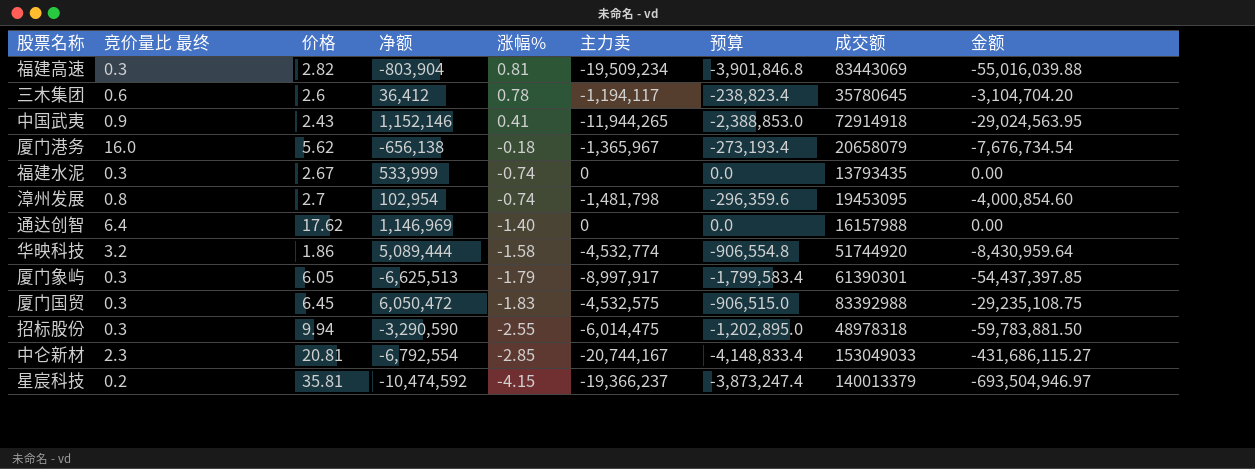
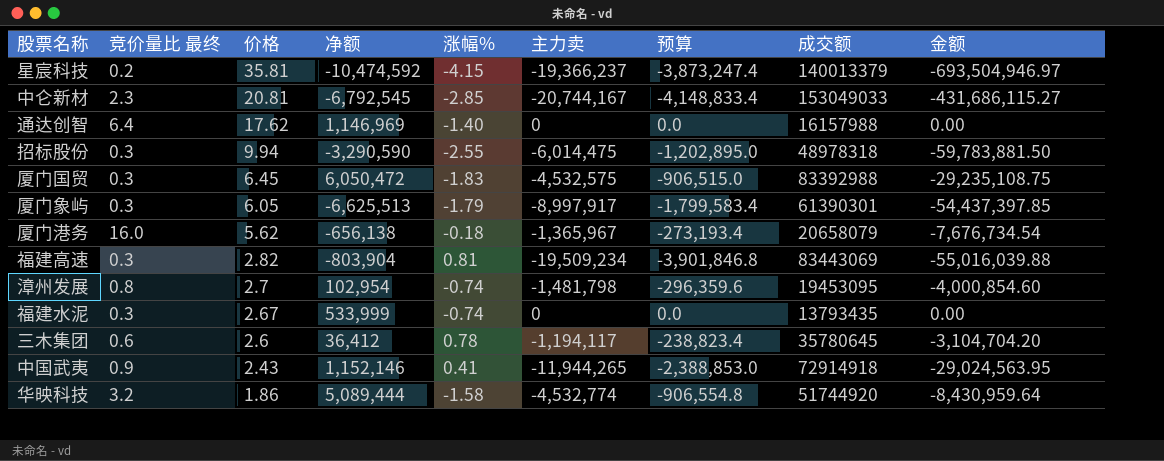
row order: 涨幅% descending -> 价格 descending
中仑新材 | 净额: -6,792,554 -> -6,792,545

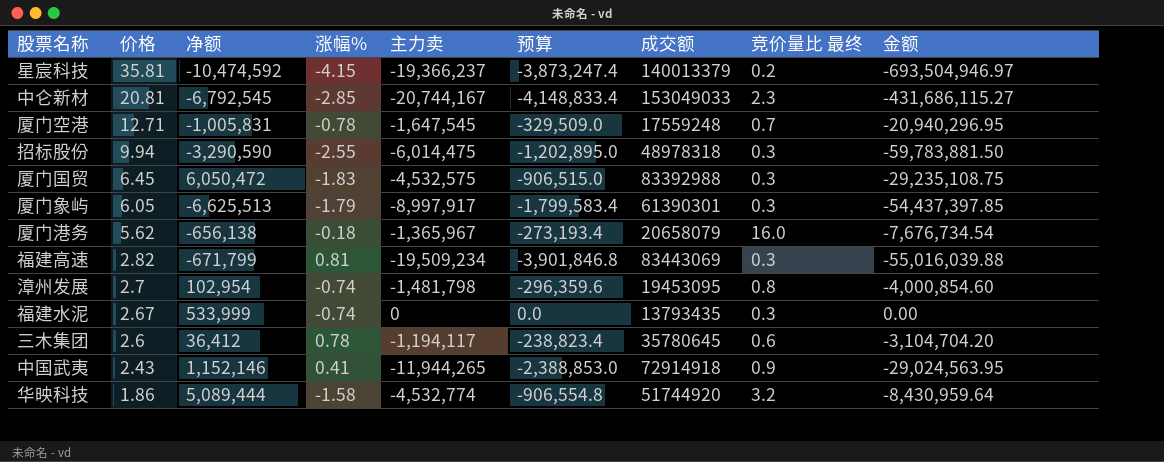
column 竞价量比 最终 | position: 2 -> 8
row 通达创智: 6.4 | 17.62 | 1,146,969 | -1.40 | 0 | 0.0 | 16157988 | 0.00 -> none
row 厦门空港: none -> 12.71 | -1,005,831 | -0.78 | -1,647,545 | -329,509.0 | 17559248 | 0.7 | -20,940,296.95
福建高速 | 净额: -803,904 -> -671,799

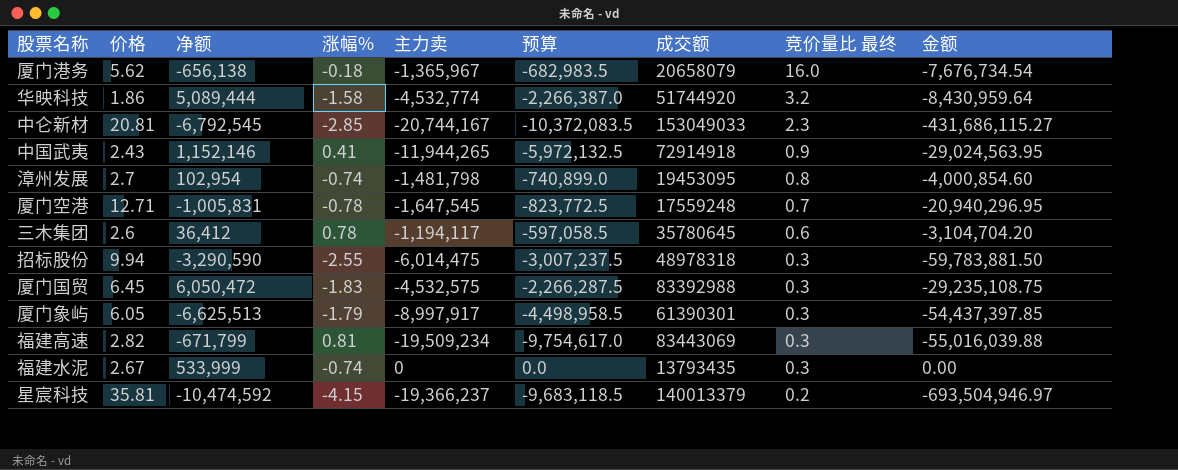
row order: 价格 descending -> 竞价量比 最终 descending
column 预算 | formula: [主力卖] * 0.2 -> [主力卖] * 0.5

